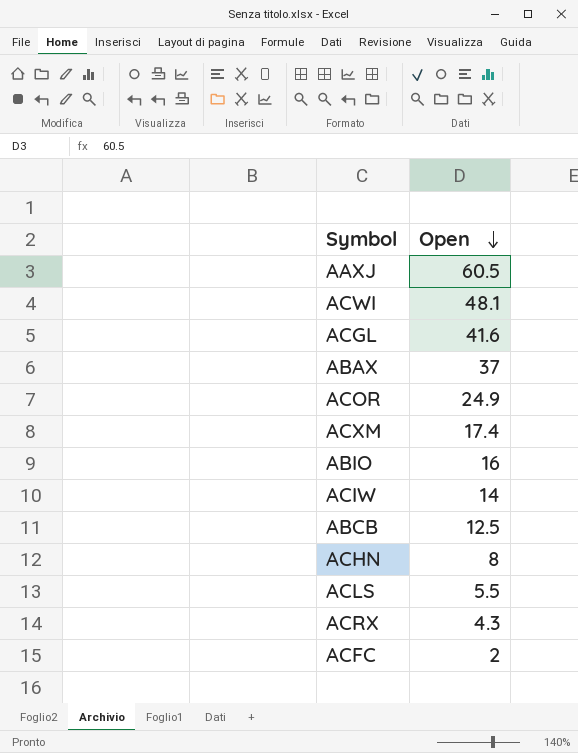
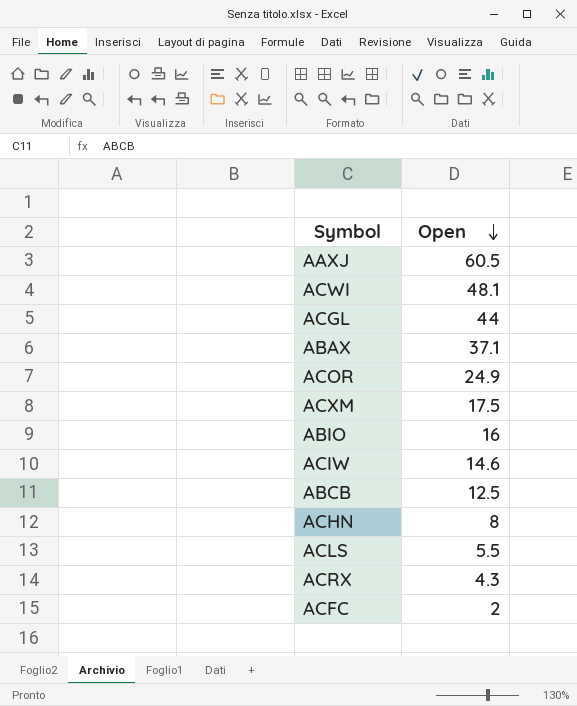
ACGL | Open: 41.6 -> 44
ABAX | Open: 37 -> 37.1
ACXM | Open: 17.4 -> 17.5
ACIW | Open: 14 -> 14.6

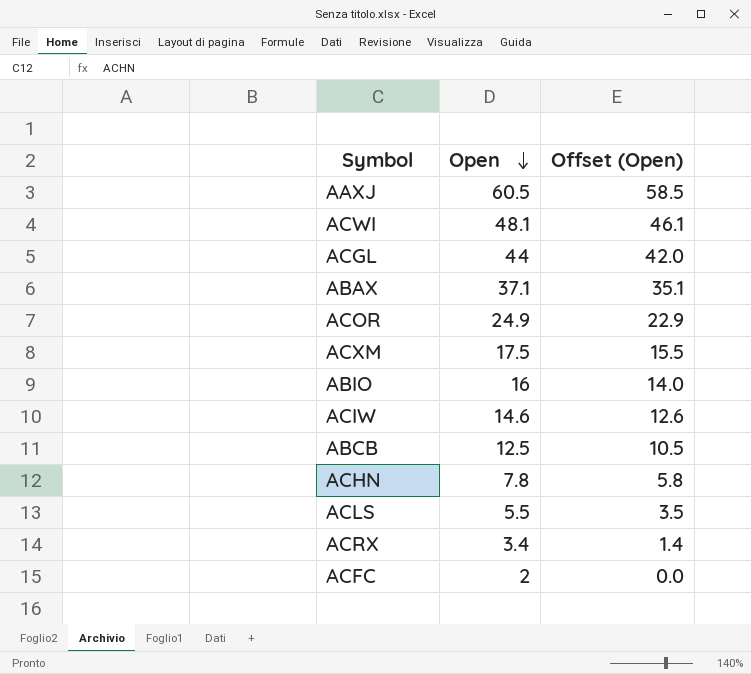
column Offset (Open) | formula: none -> [Open] - 2
ACHN | Open: 8 -> 7.8
ACRX | Open: 4.3 -> 3.4

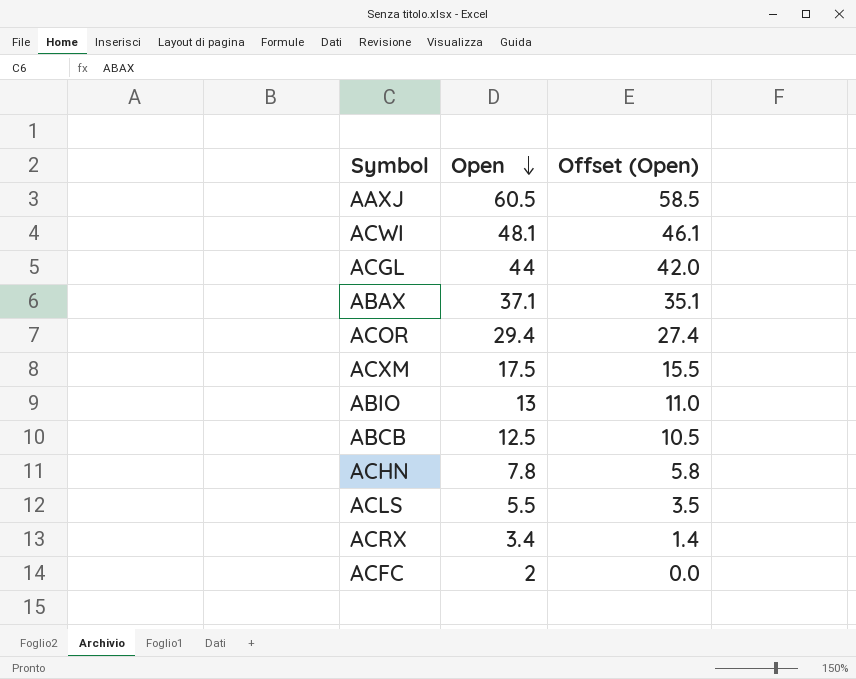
row ACIW: 14.6 | 12.6 -> none
ACOR | Open: 24.9 -> 29.4
ACOR | Offset (Open): 22.9 -> 27.4
ABIO | Open: 16 -> 13
ABIO | Offset (Open): 14.0 -> 11.0

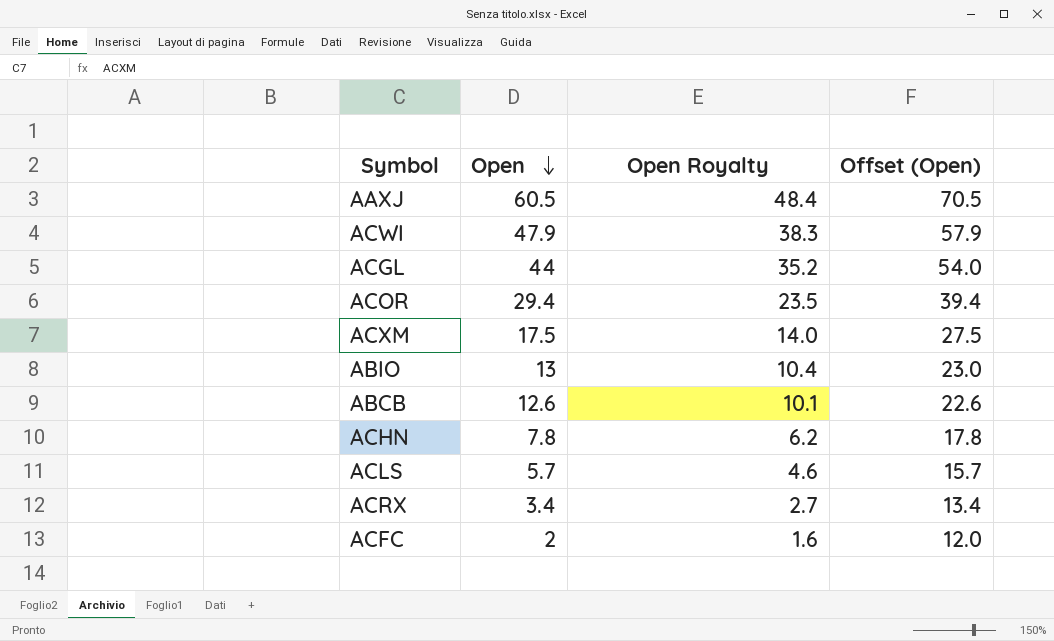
column Open Royalty | formula: none -> [Open] * 0.8
column Offset (Open) | formula: [Open] - 2 -> [Open] + 10
row ABAX: 37.1 | 35.1 -> none
ACWI | Open: 48.1 -> 47.9
ABCB | Open: 12.5 -> 12.6
ACLS | Open: 5.5 -> 5.7

